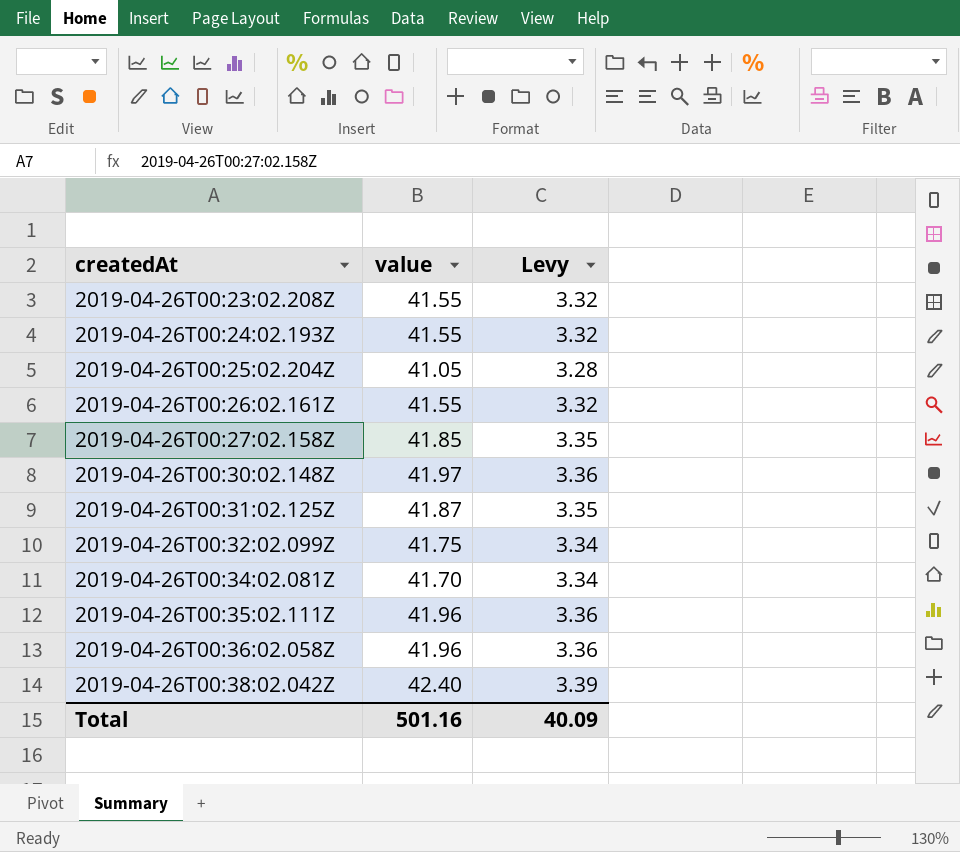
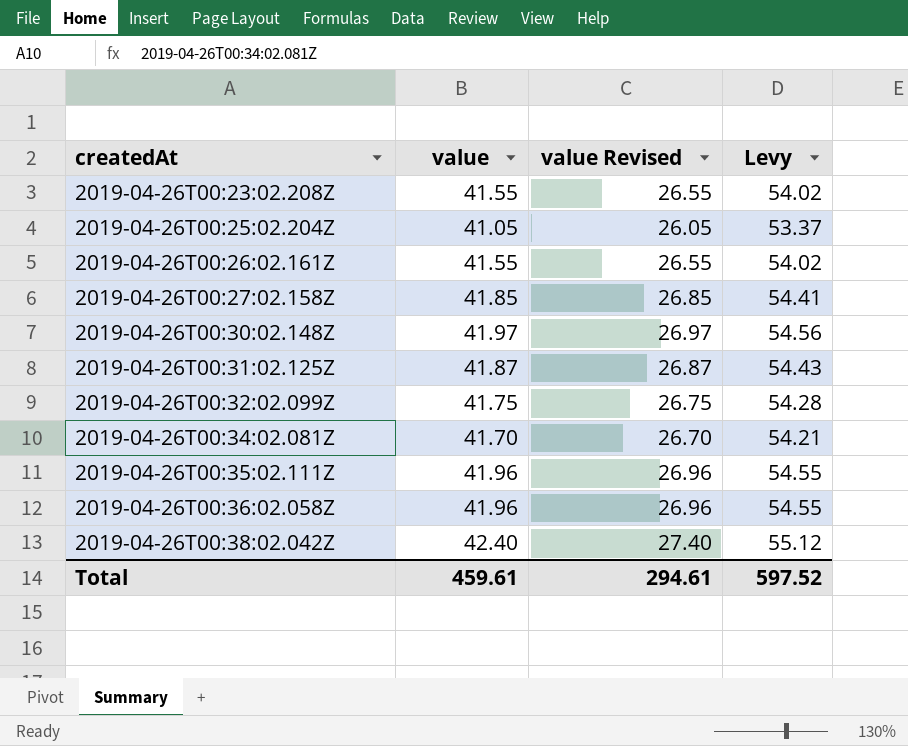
column value Revised | formula: none -> [value] - 15
column Levy | formula: [value] * 0.08 -> [value] * 1.3
row 2019-04-26T00:24:02.193Z: 41.55 | 3.32 -> none
Total | value: 501.16 -> 459.61
Total | Levy: 40.09 -> 597.52

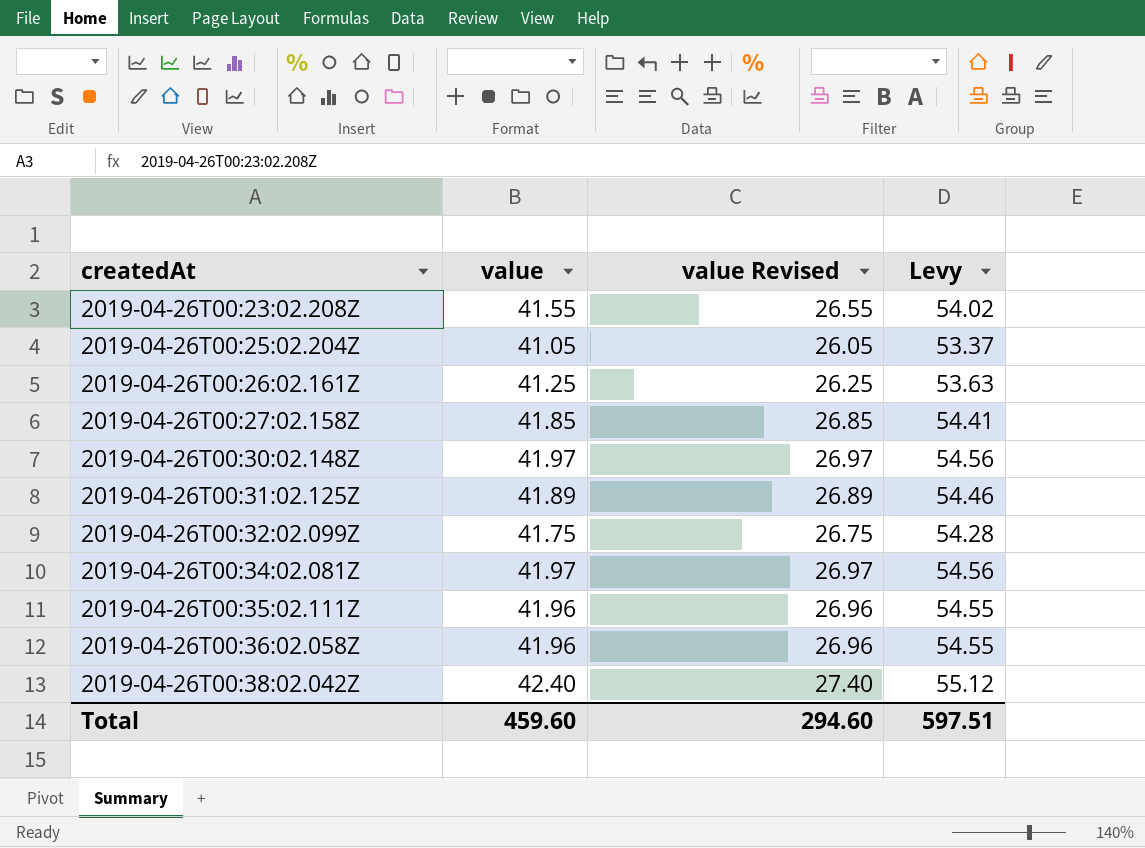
2019-04-26T00:26:02.161Z | value: 41.55 -> 41.25
2019-04-26T00:26:02.161Z | value Revised: 26.55 -> 26.25
2019-04-26T00:26:02.161Z | Levy: 54.02 -> 53.63
2019-04-26T00:31:02.125Z | value: 41.87 -> 41.89
2019-04-26T00:31:02.125Z | value Revised: 26.87 -> 26.89
2019-04-26T00:31:02.125Z | Levy: 54.43 -> 54.46
2019-04-26T00:34:02.081Z | value: 41.70 -> 41.97
2019-04-26T00:34:02.081Z | value Revised: 26.70 -> 26.97
2019-04-26T00:34:02.081Z | Levy: 54.21 -> 54.56
Total | value: 459.61 -> 459.60
Total | value Revised: 294.61 -> 294.60
Total | Levy: 597.52 -> 597.51

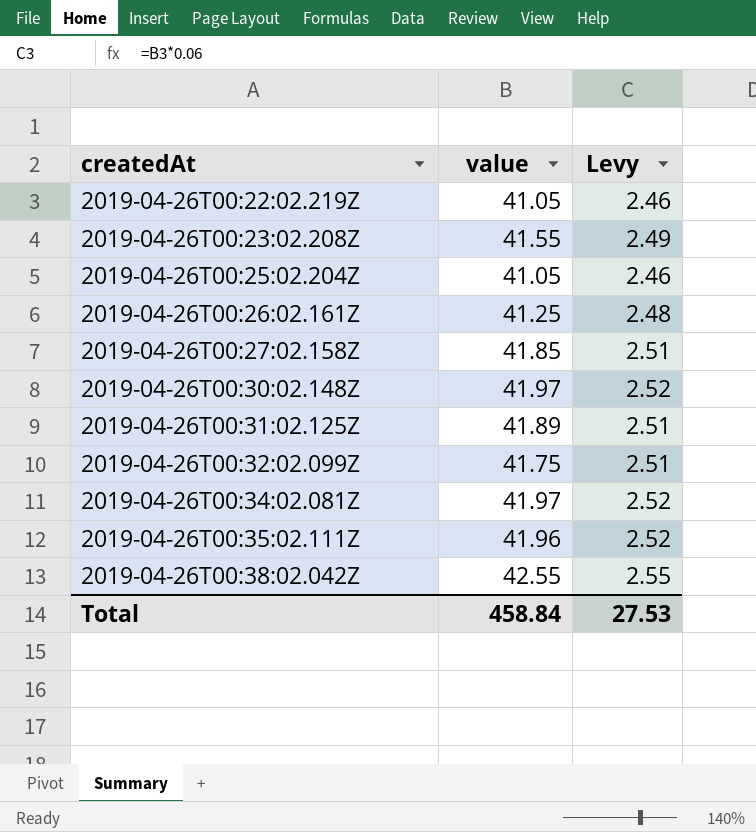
column value Revised | formula: [value] - 15 -> none
column Levy | formula: [value] * 1.3 -> [value] * 0.06
row 2019-04-26T00:36:02.058Z: 41.96 | 26.96 | 54.55 -> none
row 2019-04-26T00:22:02.219Z: none -> 41.05 | 2.46
2019-04-26T00:38:02.042Z | value: 42.40 -> 42.55
Total | value: 459.60 -> 458.84
Total | Levy: 597.51 -> 27.53

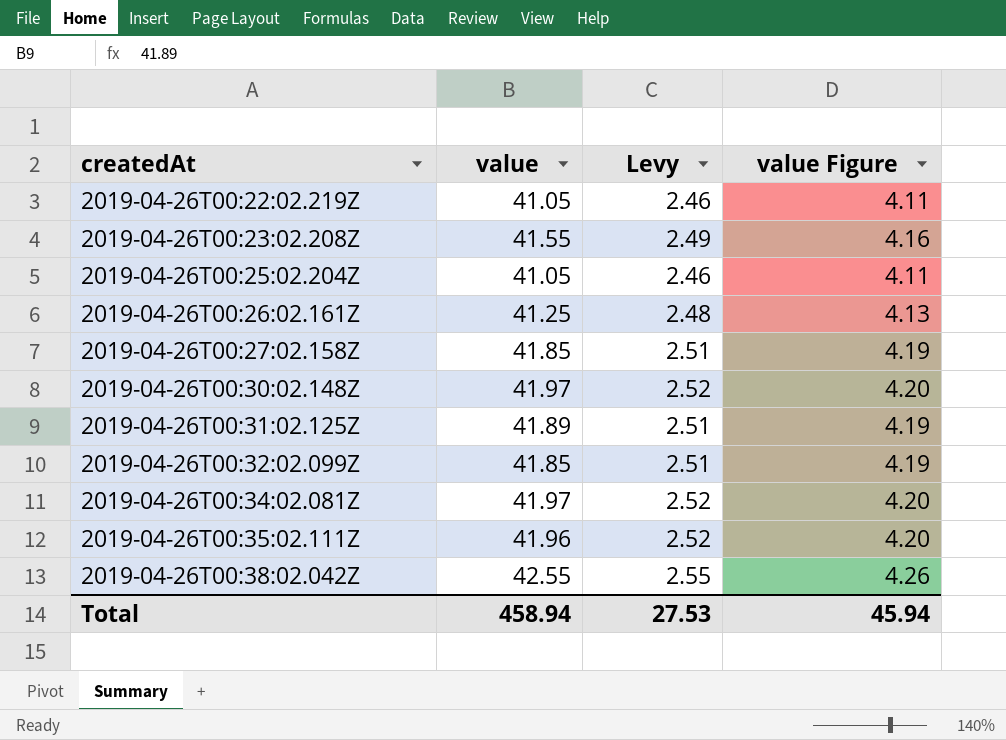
column value Figure | formula: none -> [value] * 0.1
2019-04-26T00:32:02.099Z | value: 41.75 -> 41.85
Total | value: 458.84 -> 458.94

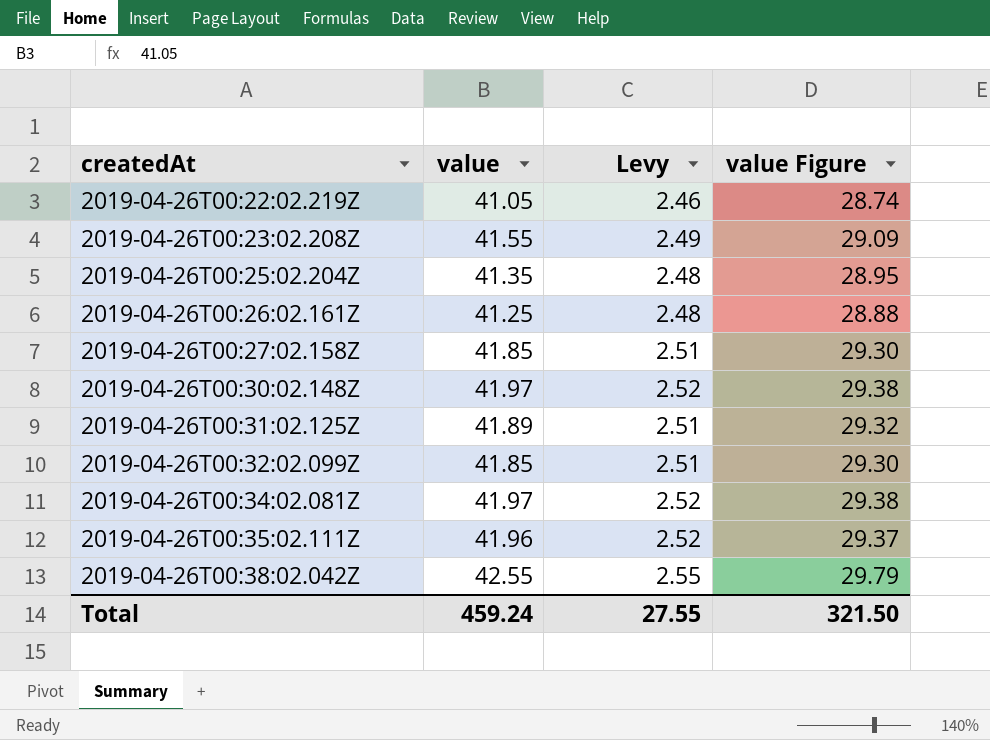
column value Figure | formula: [value] * 0.1 -> [value] * 0.7
2019-04-26T00:25:02.204Z | value: 41.05 -> 41.35
2019-04-26T00:25:02.204Z | Levy: 2.46 -> 2.48
Total | value: 458.94 -> 459.24
Total | Levy: 27.53 -> 27.55
Total | value Figure: 45.94 -> 321.50

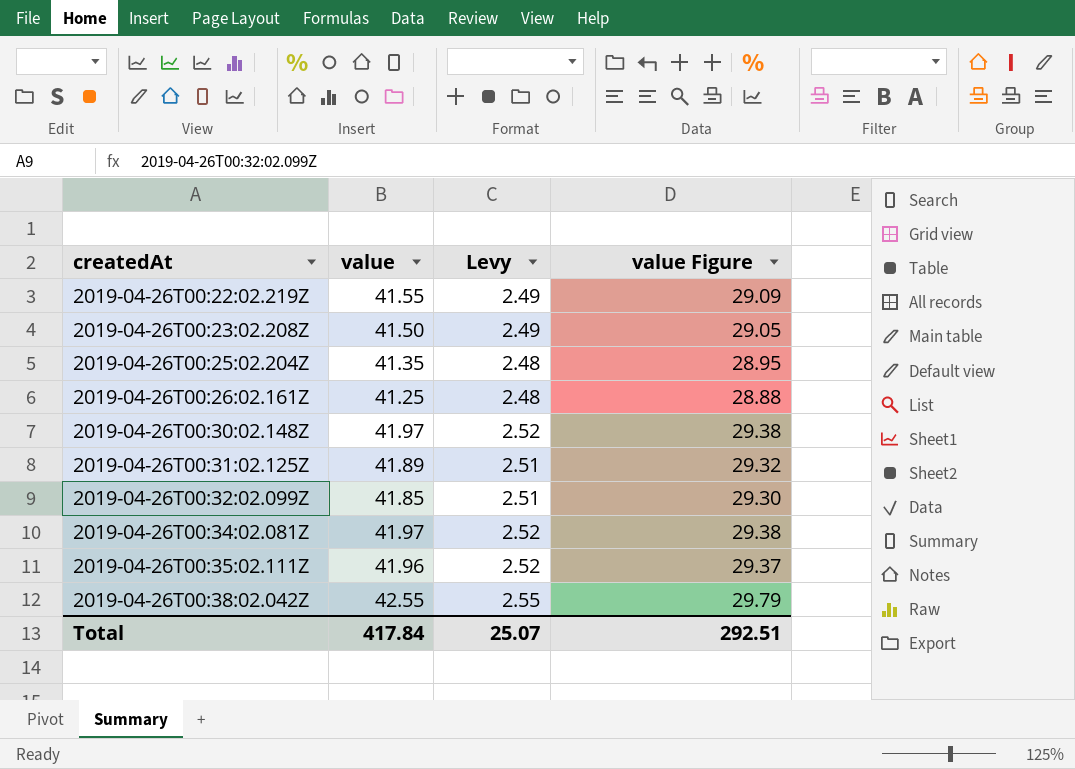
row 2019-04-26T00:27:02.158Z: 41.85 | 2.51 | 29.30 -> none
2019-04-26T00:22:02.219Z | value: 41.05 -> 41.55
2019-04-26T00:22:02.219Z | Levy: 2.46 -> 2.49
2019-04-26T00:22:02.219Z | value Figure: 28.74 -> 29.09
2019-04-26T00:23:02.208Z | value: 41.55 -> 41.50
2019-04-26T00:23:02.208Z | value Figure: 29.09 -> 29.05
Total | value: 459.24 -> 417.84
Total | Levy: 27.55 -> 25.07
Total | value Figure: 321.50 -> 292.51

